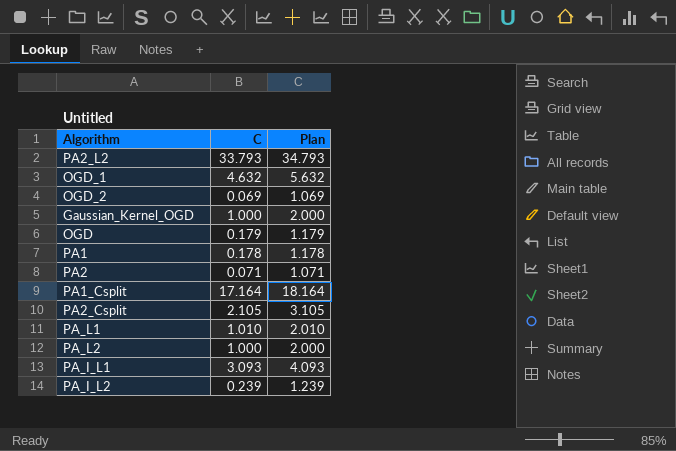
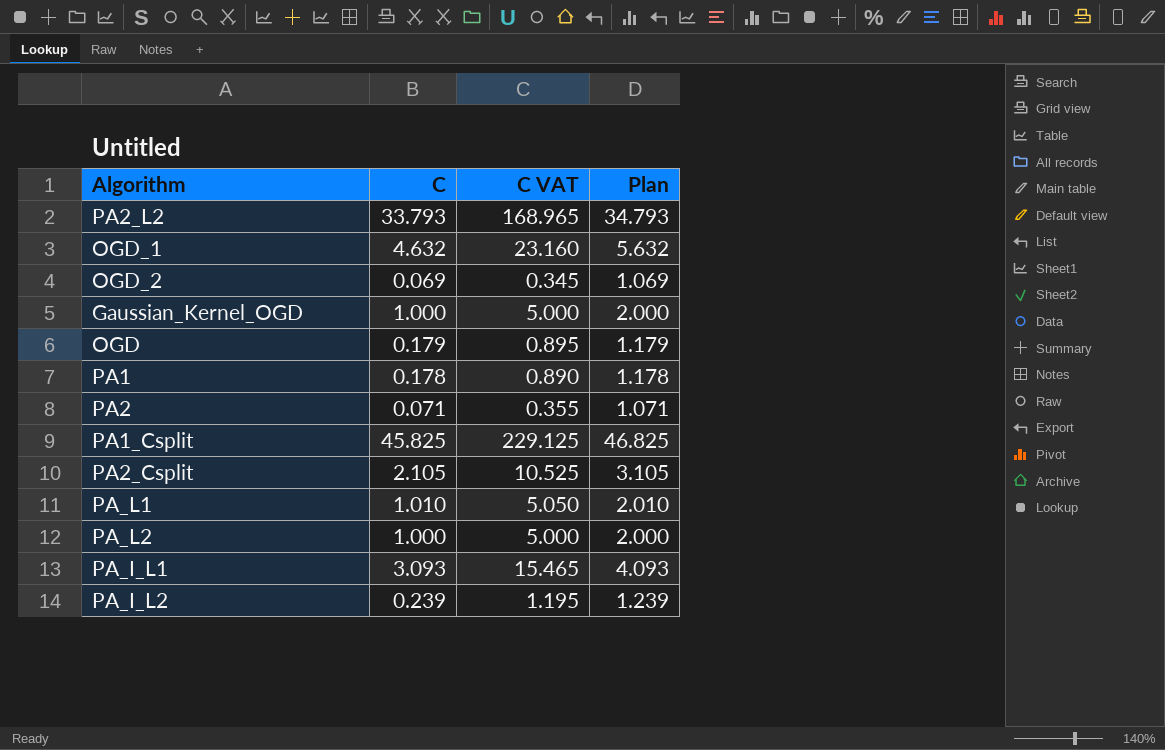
column C VAT | formula: none -> [C] * 5
PA1_Csplit | C: 17.164 -> 45.825
PA1_Csplit | Plan: 18.164 -> 46.825

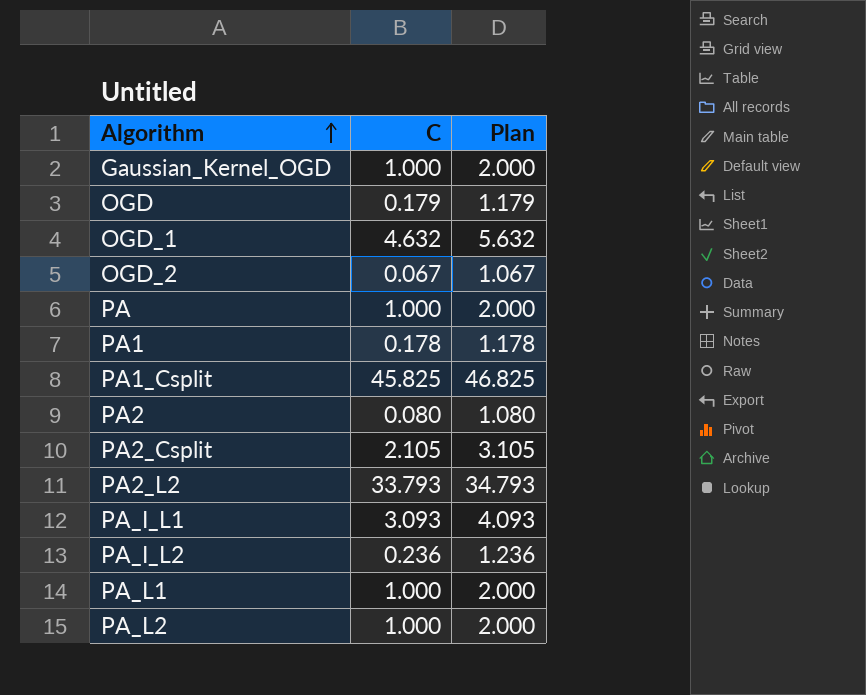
row order: none -> Algorithm ascending
column C VAT | formula: [C] * 5 -> none
OGD_2 | C: 0.069 -> 0.067
OGD_2 | Plan: 1.069 -> 1.067
row PA: none -> 1.000 | 2.000
PA2 | C: 0.071 -> 0.080
PA2 | Plan: 1.071 -> 1.080
PA_I_L2 | C: 0.239 -> 0.236
PA_I_L2 | Plan: 1.239 -> 1.236
PA_L1 | C: 1.010 -> 1.000
PA_L1 | Plan: 2.010 -> 2.000

